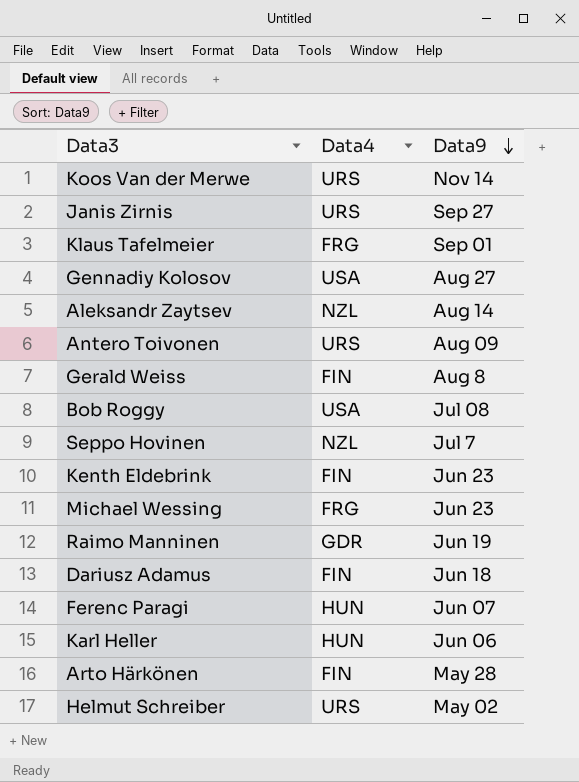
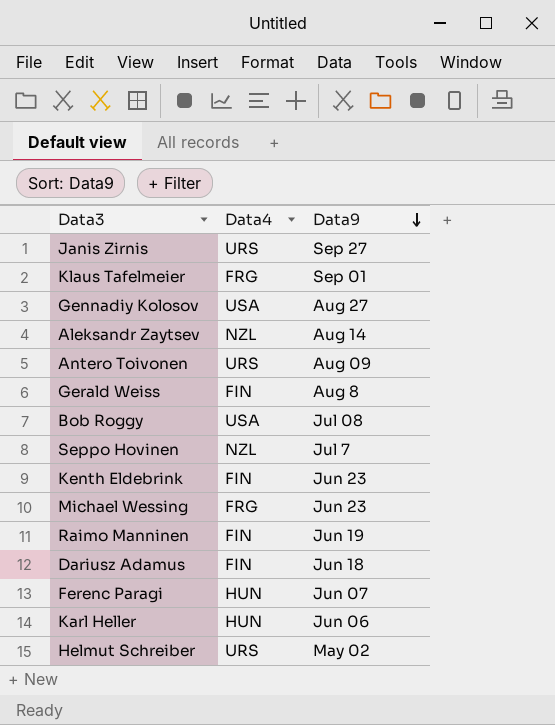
row Koos Van der Merwe: URS | Nov 14 -> none
row Arto Härkönen: FIN | May 28 -> none
Raimo Manninen | Data4: GDR -> FIN

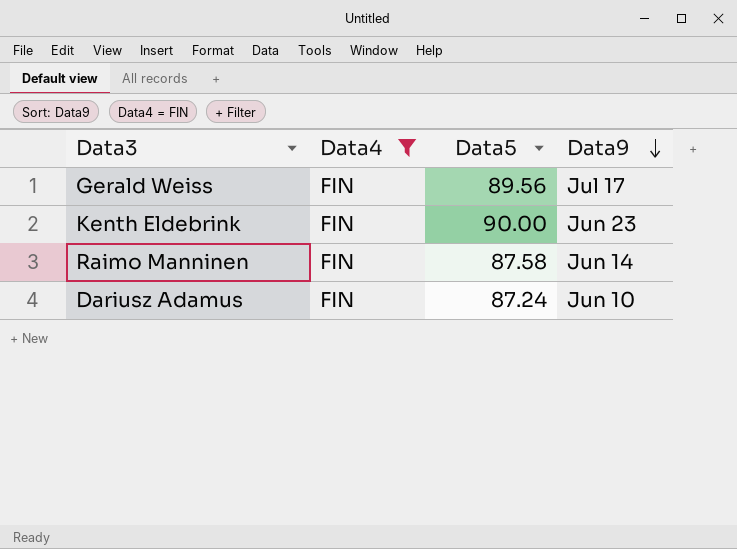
filter: none -> Data4 = FIN
column Data5 | position: none -> 3
Gerald Weiss | Data9: Aug 8 -> Jul 17
Raimo Manninen | Data9: Jun 19 -> Jun 14
Dariusz Adamus | Data9: Jun 18 -> Jun 10

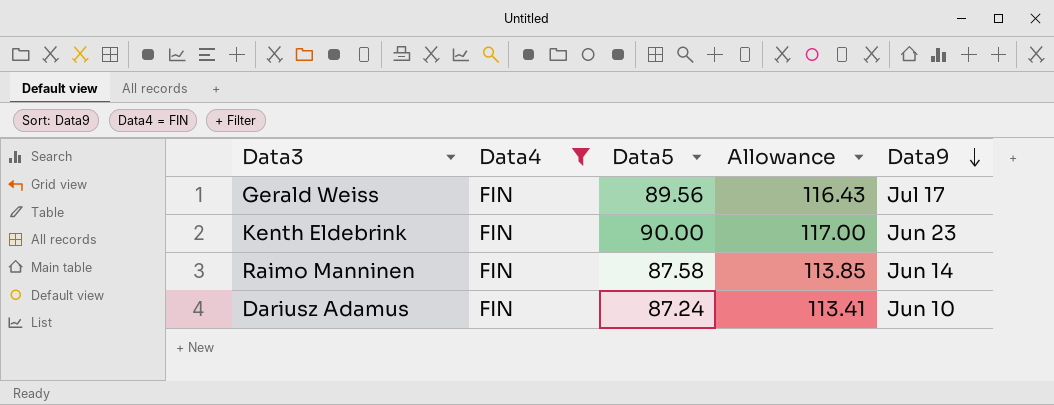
column Allowance | formula: none -> [Data5] * 1.3

